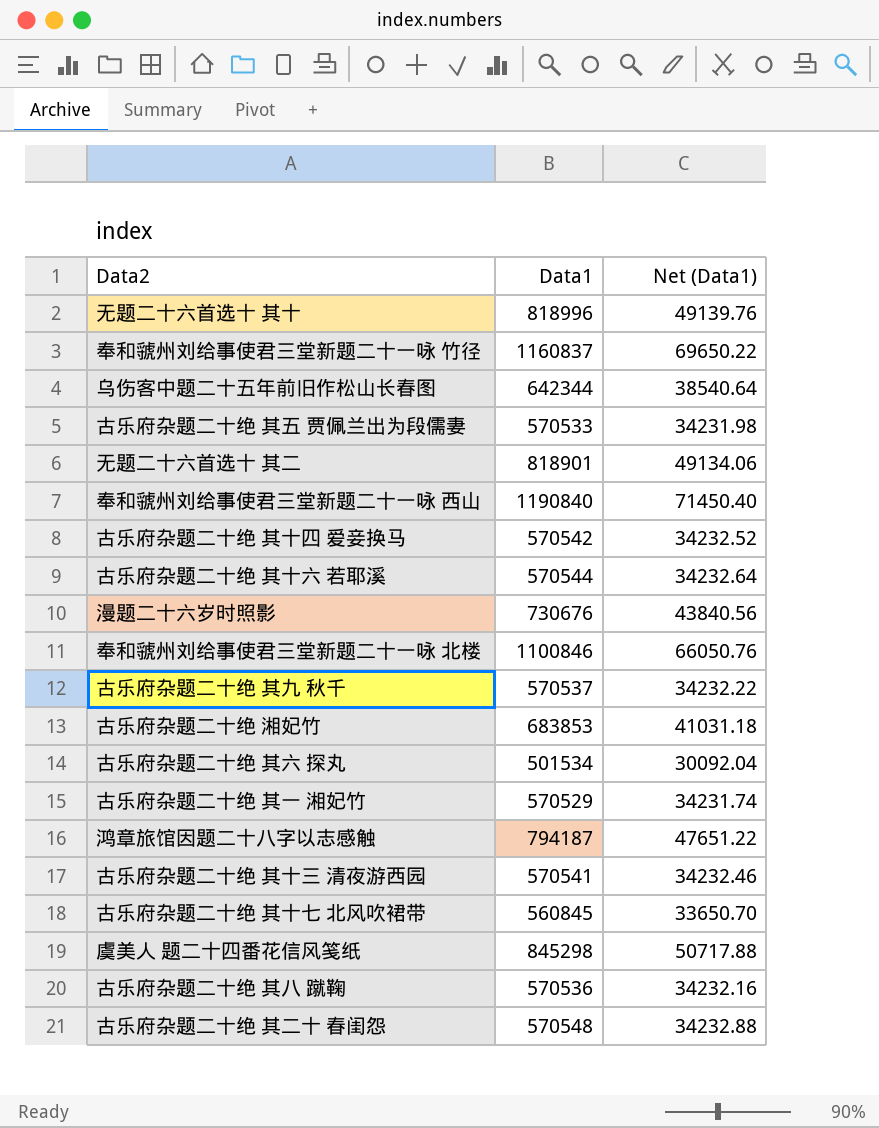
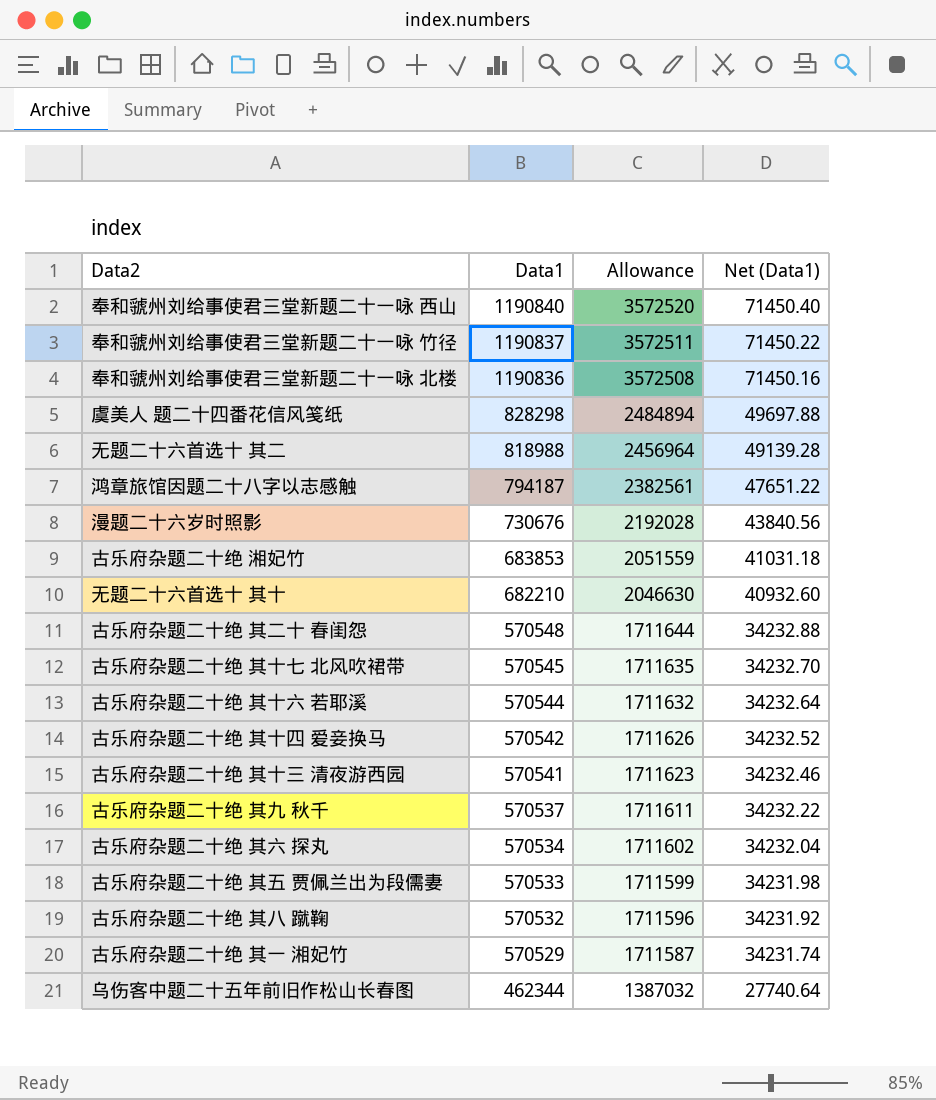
row order: none -> Data1 descending
column Allowance | formula: none -> [Data1] * 3
奉和虢州刘给事使君三堂新题二十一咏 竹径 | Data1: 1160837 -> 1190837
奉和虢州刘给事使君三堂新题二十一咏 竹径 | Net (Data1): 69650.22 -> 71450.22
奉和虢州刘给事使君三堂新题二十一咏 北楼 | Data1: 1100846 -> 1190836
奉和虢州刘给事使君三堂新题二十一咏 北楼 | Net (Data1): 66050.76 -> 71450.16
虞美人 题二十四番花信风笺纸 | Data1: 845298 -> 828298
虞美人 题二十四番花信风笺纸 | Net (Data1): 50717.88 -> 49697.88
无题二十六首选十 其二 | Data1: 818901 -> 818988
无题二十六首选十 其二 | Net (Data1): 49134.06 -> 49139.28
无题二十六首选十 其十 | Data1: 818996 -> 682210
无题二十六首选十 其十 | Net (Data1): 49139.76 -> 40932.60
古乐府杂题二十绝 其十七 北风吹裙带 | Data1: 560845 -> 570545
古乐府杂题二十绝 其十七 北风吹裙带 | Net (Data1): 33650.70 -> 34232.70
古乐府杂题二十绝 其六 探丸 | Data1: 501534 -> 570534
古乐府杂题二十绝 其六 探丸 | Net (Data1): 30092.04 -> 34232.04
古乐府杂题二十绝 其八 蹴鞠 | Data1: 570536 -> 570532
古乐府杂题二十绝 其八 蹴鞠 | Net (Data1): 34232.16 -> 34231.92
乌伤客中题二十五年前旧作松山长春图 | Data1: 642344 -> 462344
乌伤客中题二十五年前旧作松山长春图 | Net (Data1): 38540.64 -> 27740.64

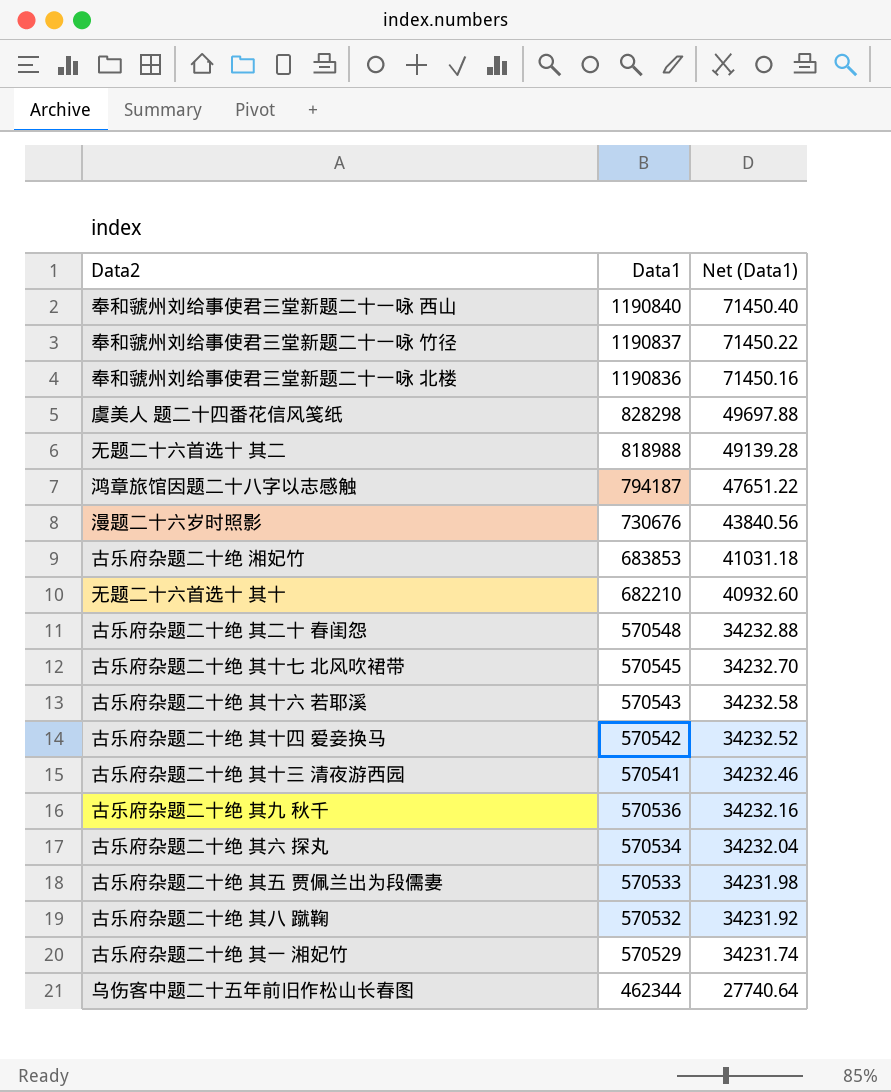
column Allowance | formula: [Data1] * 3 -> none
古乐府杂题二十绝 其十六 若耶溪 | Data1: 570544 -> 570543
古乐府杂题二十绝 其十六 若耶溪 | Net (Data1): 34232.64 -> 34232.58
古乐府杂题二十绝 其九 秋千 | Data1: 570537 -> 570536
古乐府杂题二十绝 其九 秋千 | Net (Data1): 34232.22 -> 34232.16

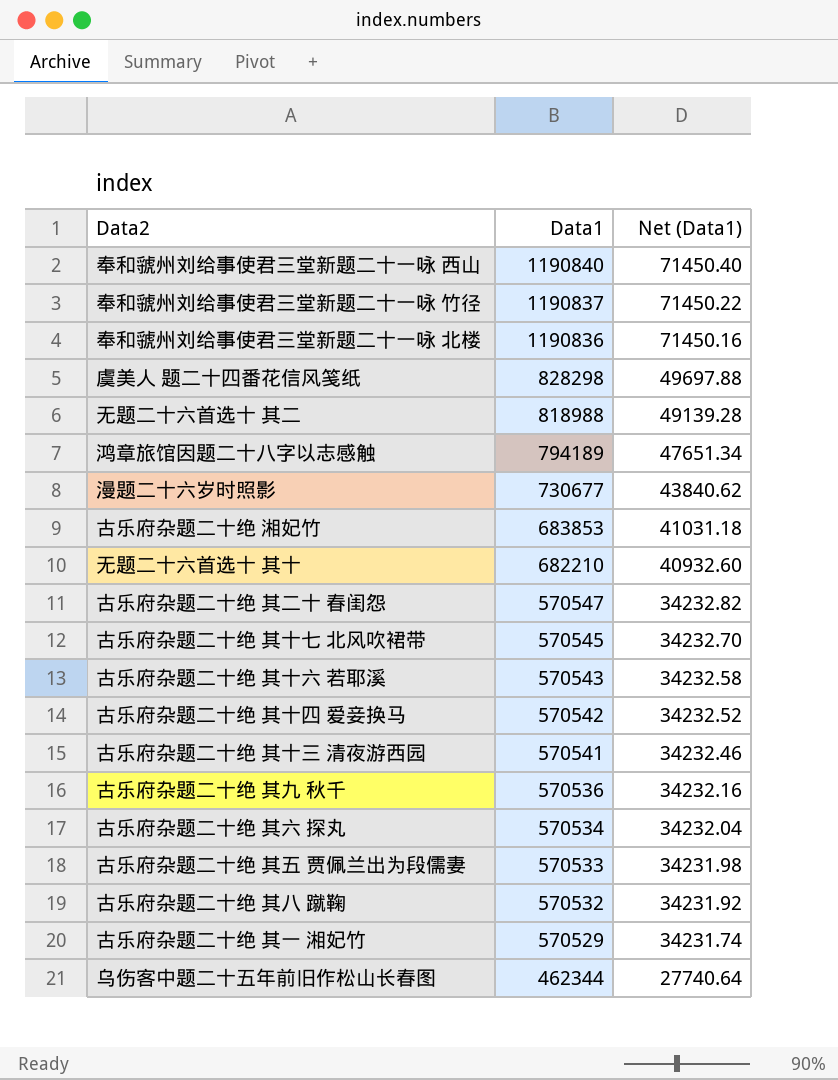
鸿章旅馆因题二十八字以志感触 | Data1: 794187 -> 794189
鸿章旅馆因题二十八字以志感触 | Net (Data1): 47651.22 -> 47651.34
漫题二十六岁时照影 | Data1: 730676 -> 730677
漫题二十六岁时照影 | Net (Data1): 43840.56 -> 43840.62
古乐府杂题二十绝 其二十 春闺怨 | Data1: 570548 -> 570547
古乐府杂题二十绝 其二十 春闺怨 | Net (Data1): 34232.88 -> 34232.82

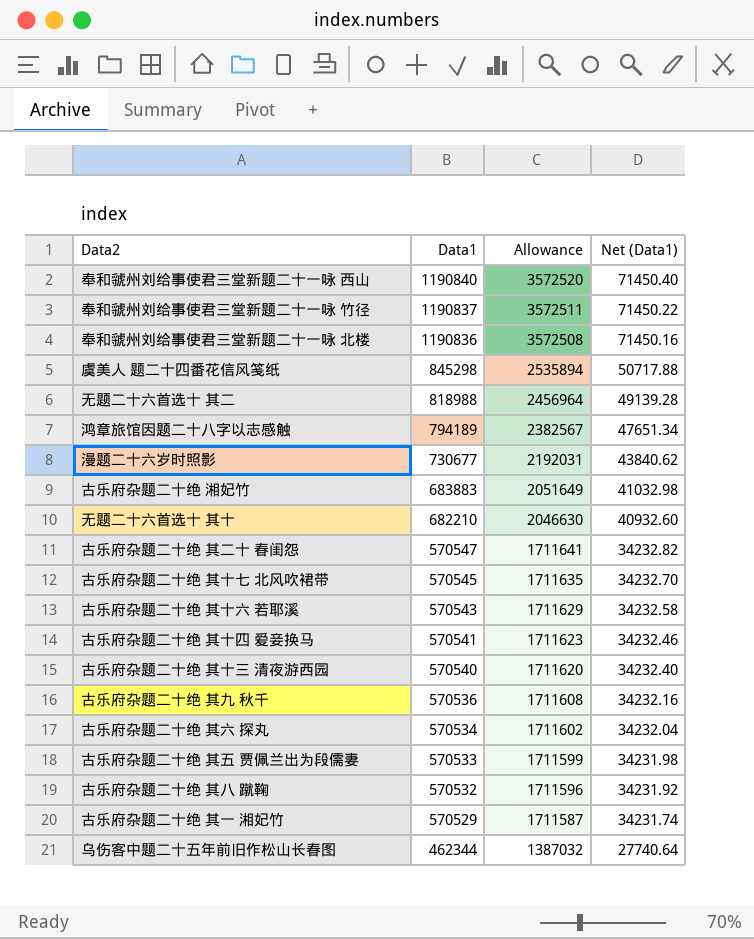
column Allowance | formula: none -> [Data1] * 3
虞美人 题二十四番花信风笺纸 | Data1: 828298 -> 845298
虞美人 题二十四番花信风笺纸 | Net (Data1): 49697.88 -> 50717.88
古乐府杂题二十绝 湘妃竹 | Data1: 683853 -> 683883
古乐府杂题二十绝 湘妃竹 | Net (Data1): 41031.18 -> 41032.98
古乐府杂题二十绝 其十四 爱妾换马 | Data1: 570542 -> 570541
古乐府杂题二十绝 其十四 爱妾换马 | Net (Data1): 34232.52 -> 34232.46
古乐府杂题二十绝 其十三 清夜游西园 | Data1: 570541 -> 570540
古乐府杂题二十绝 其十三 清夜游西园 | Net (Data1): 34232.46 -> 34232.40

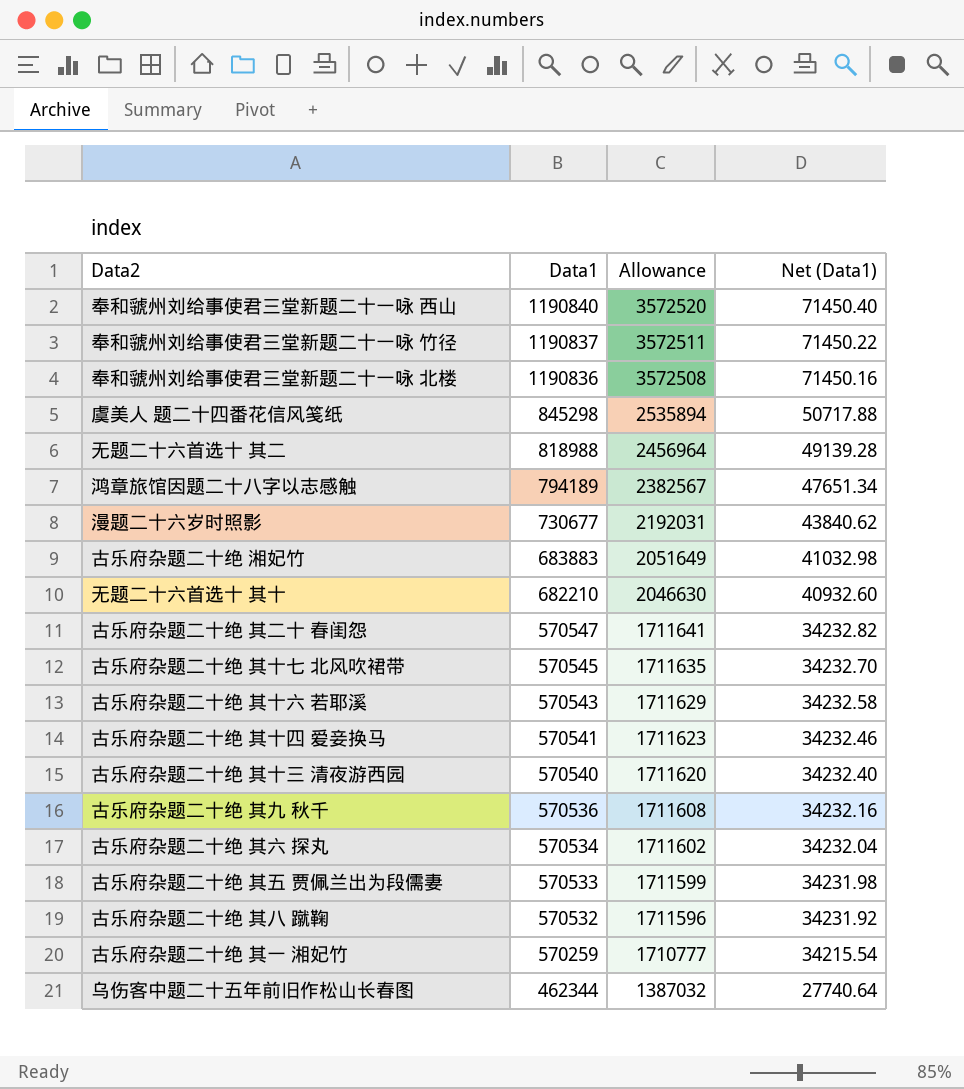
古乐府杂题二十绝 其一 湘妃竹 | Data1: 570529 -> 570259
古乐府杂题二十绝 其一 湘妃竹 | Allowance: 1711587 -> 1710777
古乐府杂题二十绝 其一 湘妃竹 | Net (Data1): 34231.74 -> 34215.54

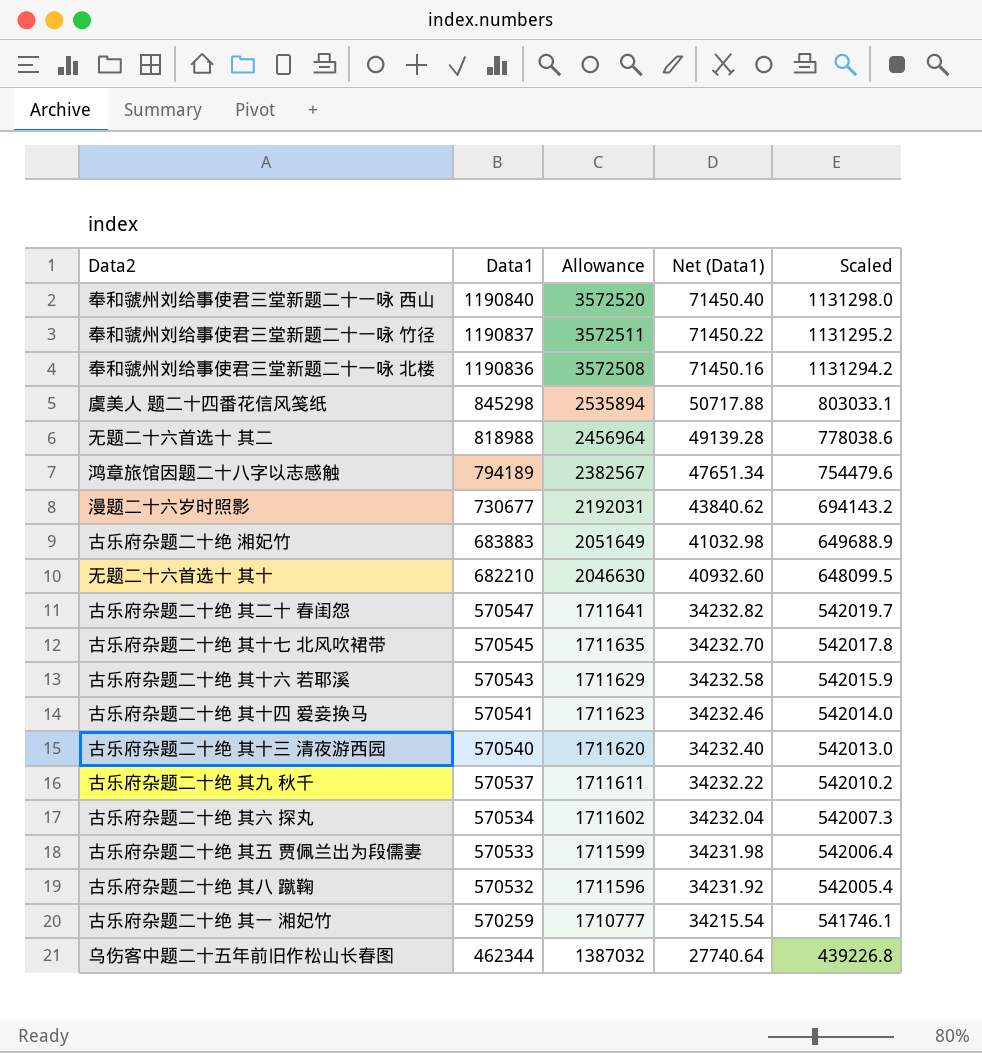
column Scaled | formula: none -> [Data1] * 0.95
古乐府杂题二十绝 其九 秋千 | Data1: 570536 -> 570537
古乐府杂题二十绝 其九 秋千 | Allowance: 1711608 -> 1711611
古乐府杂题二十绝 其九 秋千 | Net (Data1): 34232.16 -> 34232.22

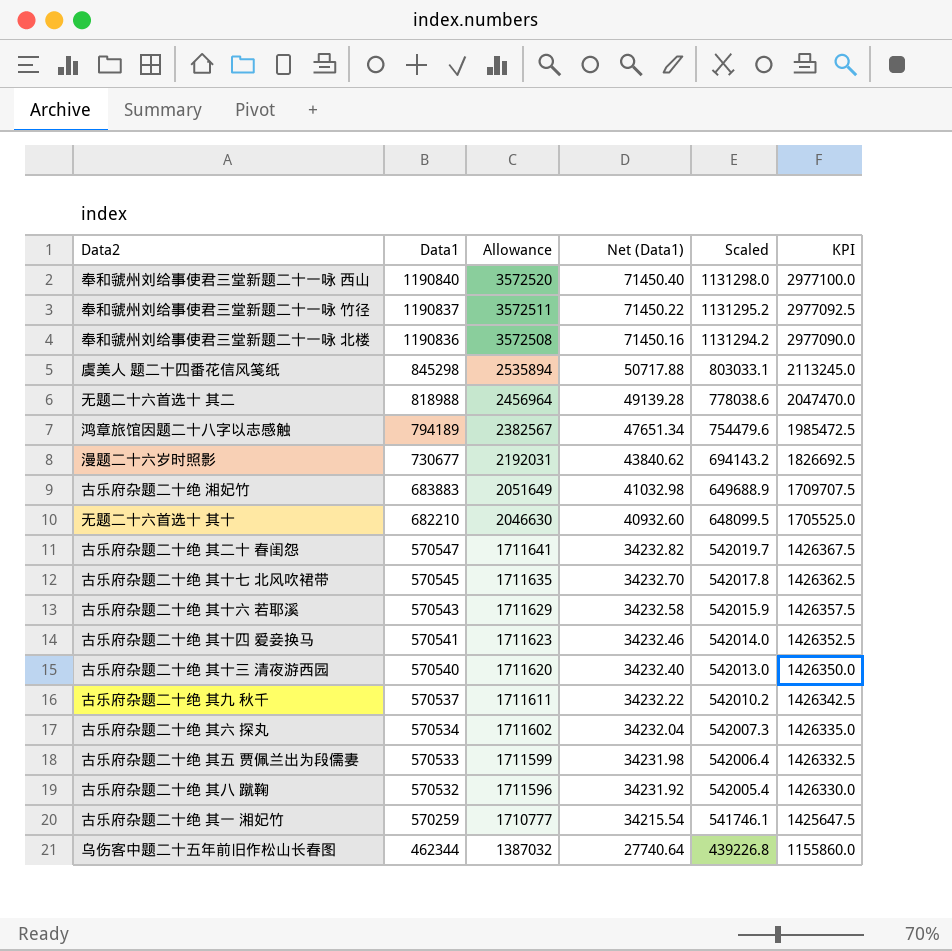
column KPI | formula: none -> [Data1] * 2.5

